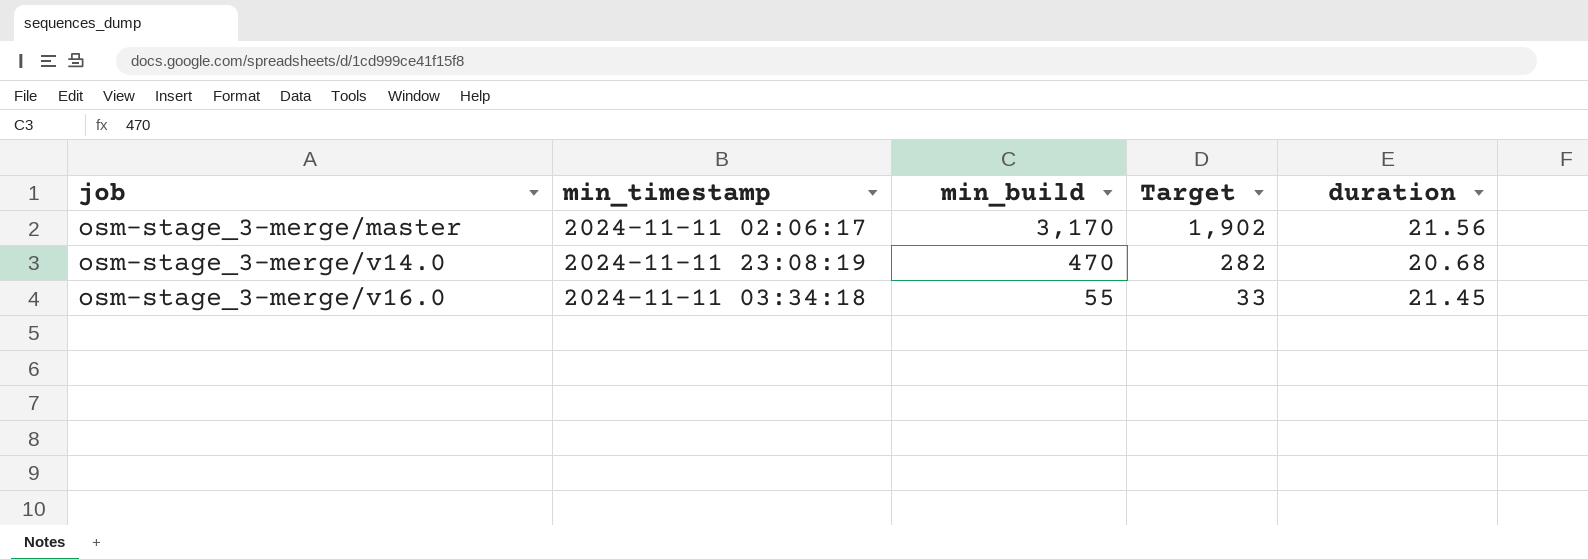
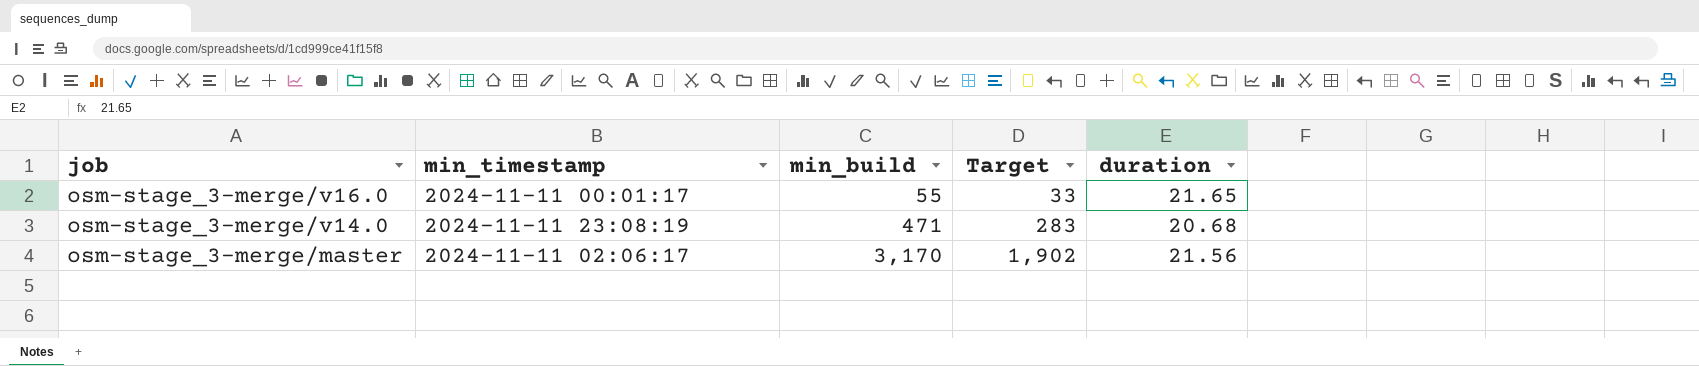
row order: job ascending -> job descending
osm-stage_3-merge/v16.0 | min_timestamp: 2024-11-11 03:34:18 -> 2024-11-11 00:01:17
osm-stage_3-merge/v16.0 | duration: 21.45 -> 21.65
osm-stage_3-merge/v14.0 | min_build: 470 -> 471
osm-stage_3-merge/v14.0 | Target: 282 -> 283

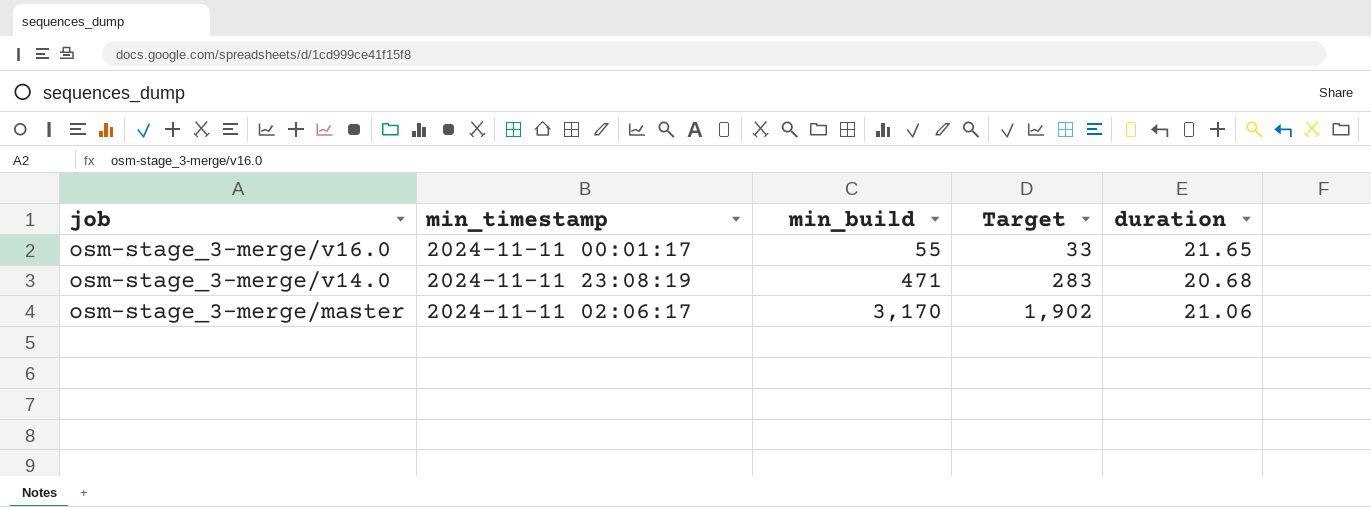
osm-stage_3-merge/master | duration: 21.56 -> 21.06

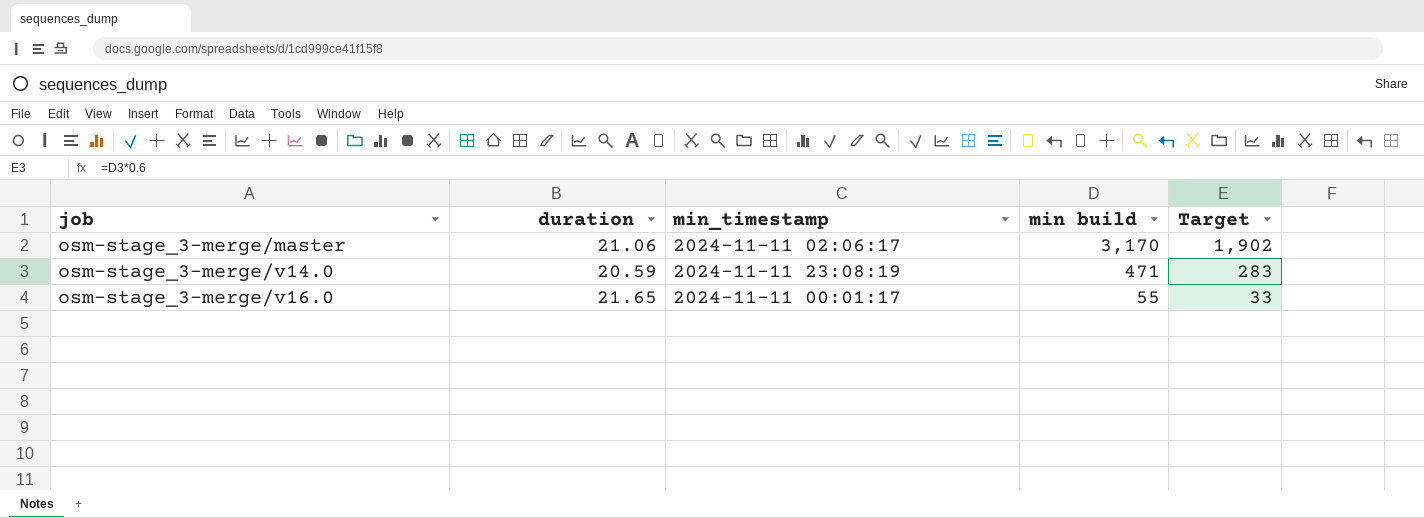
row order: job descending -> job ascending
column duration | position: 5 -> 2
column name: min_build -> min build
osm-stage_3-merge/v14.0 | duration: 20.68 -> 20.59

